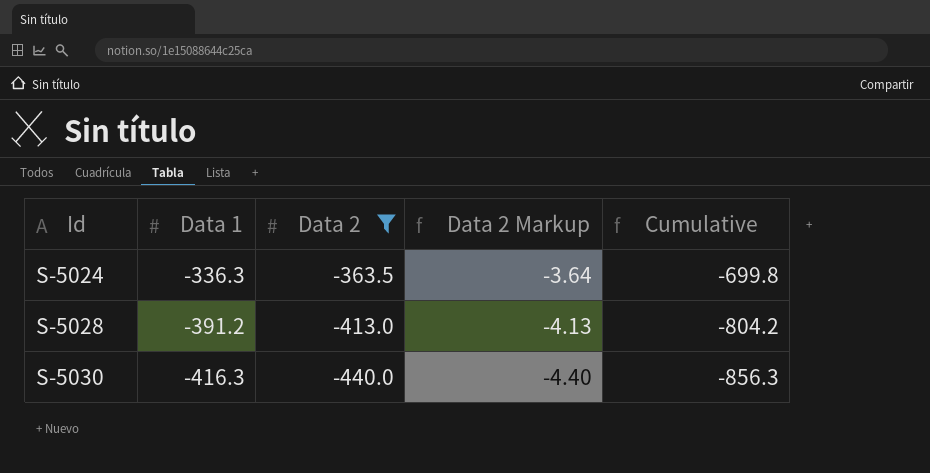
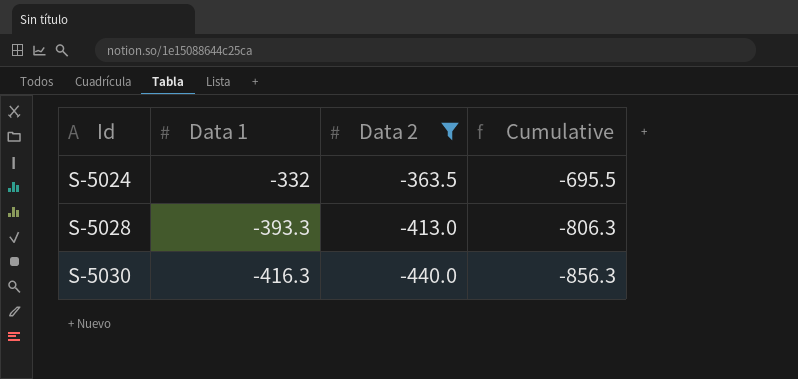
column Data 2 Markup | formula: [Data 2] * 0.01 -> none
S-5024 | Data 1: -336.3 -> -332
S-5024 | Cumulative: -699.8 -> -695.5
S-5028 | Data 1: -391.2 -> -393.3
S-5028 | Cumulative: -804.2 -> -806.3

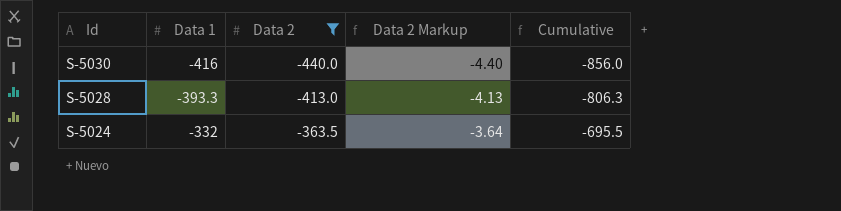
row order: Id ascending -> Id descending
column Data 2 Markup | formula: none -> [Data 2] * 0.01
S-5030 | Data 1: -416.3 -> -416
S-5030 | Cumulative: -856.3 -> -856.0

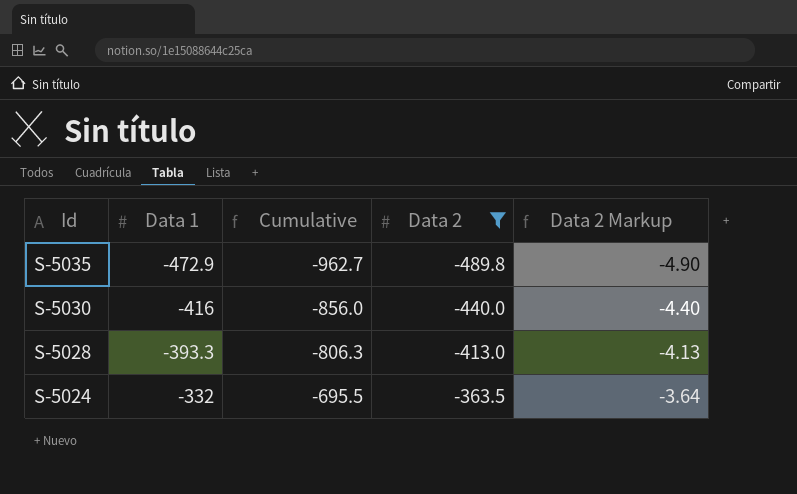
column Cumulative | position: 5 -> 3
row S-5035: none -> -472.9 | -962.7 | -489.8 | -4.90

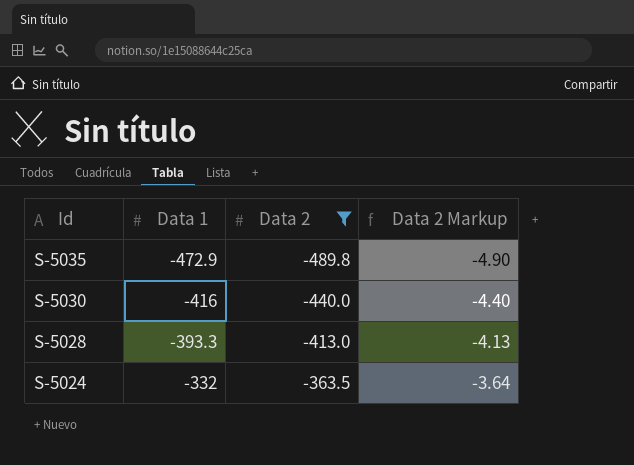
column Cumulative | formula: [Data 1] + [Data 2] -> none

